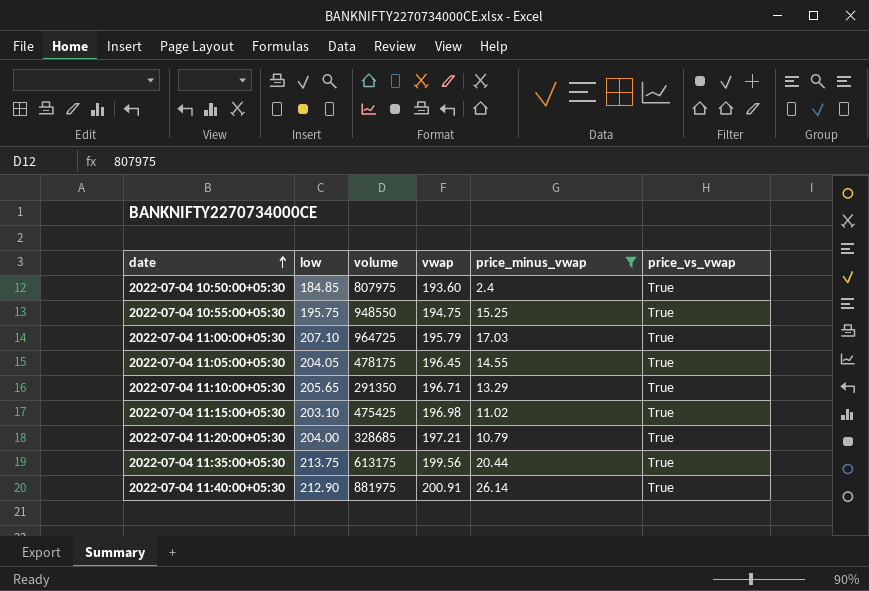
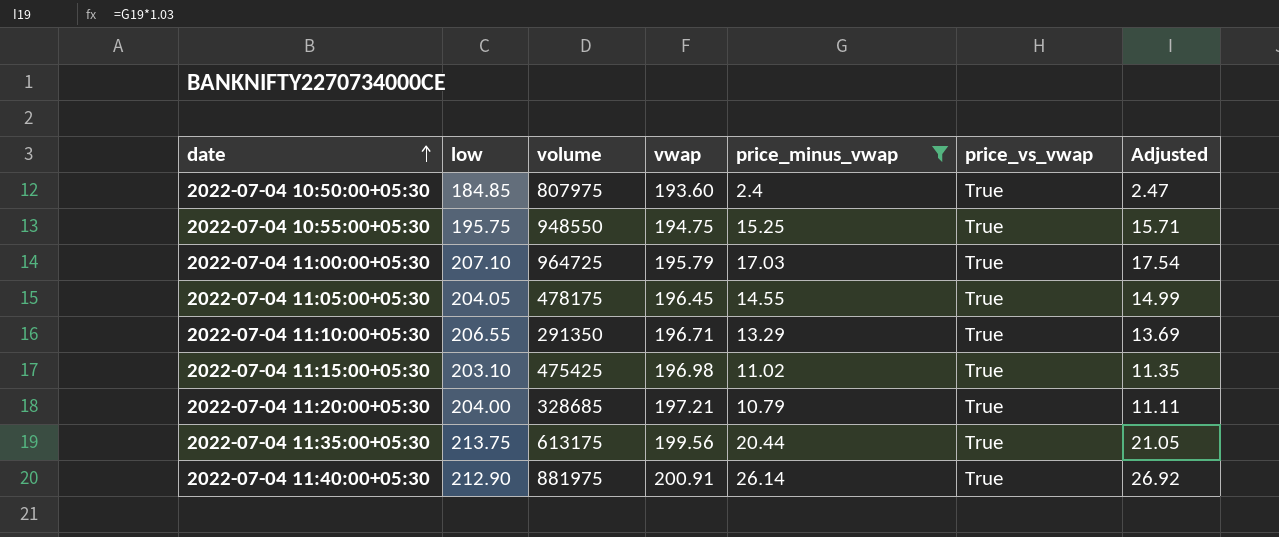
column Adjusted | formula: none -> [price_minus_vwap] * 1.03
2022-07-04 11:10:00+05:30 | low: 205.65 -> 206.55

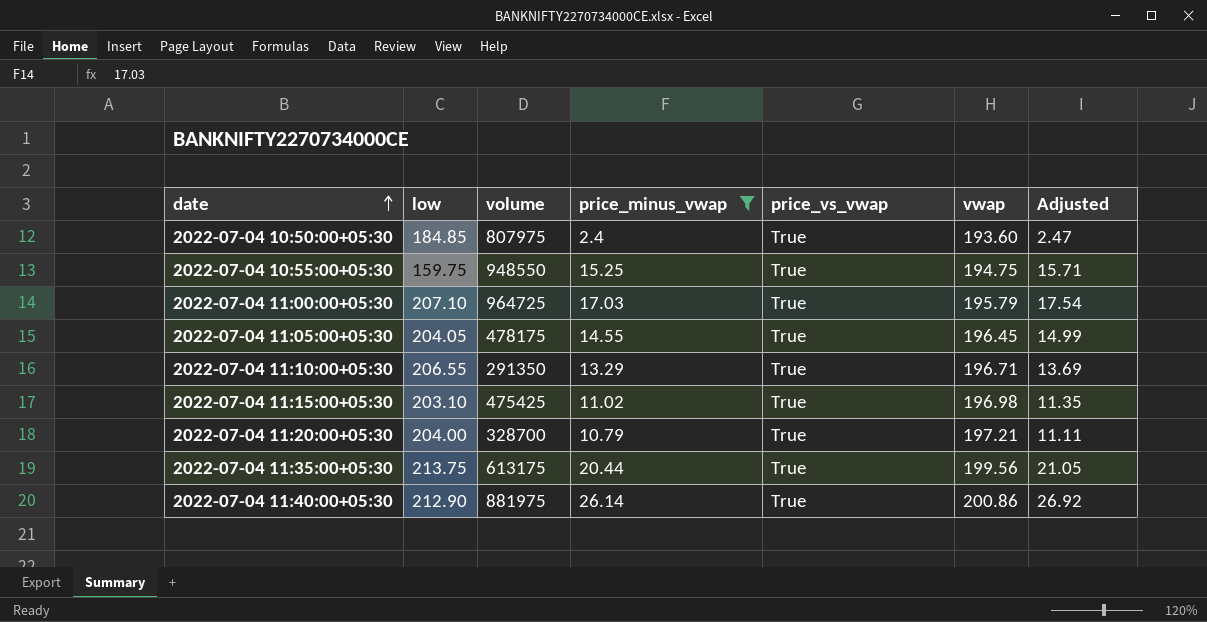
column vwap | position: 4 -> 6
2022-07-04 10:55:00+05:30 | low: 195.75 -> 159.75
2022-07-04 11:20:00+05:30 | volume: 328685 -> 328700
2022-07-04 11:40:00+05:30 | vwap: 200.91 -> 200.86

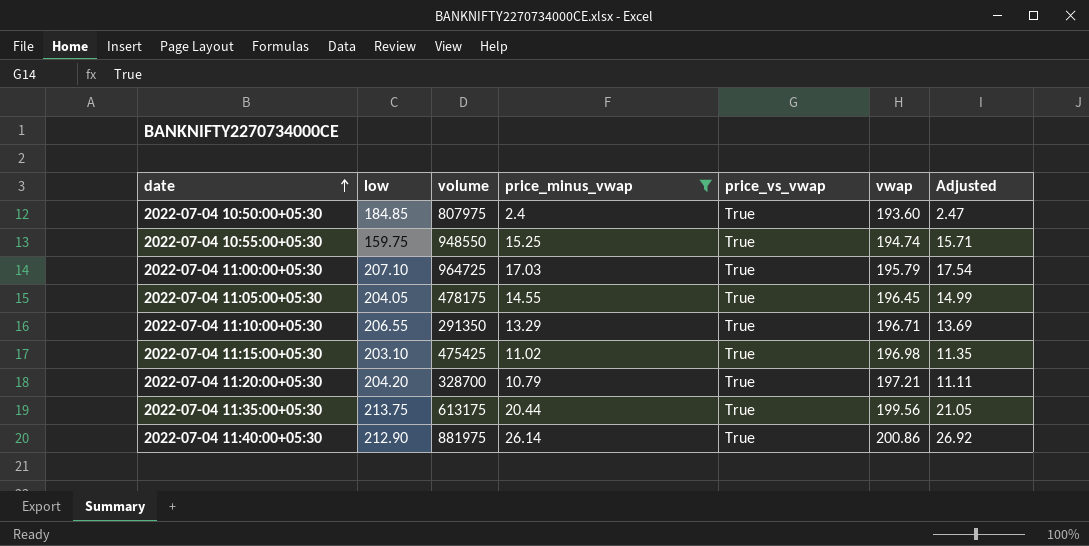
2022-07-04 10:55:00+05:30 | vwap: 194.75 -> 194.74
2022-07-04 11:20:00+05:30 | low: 204.00 -> 204.20

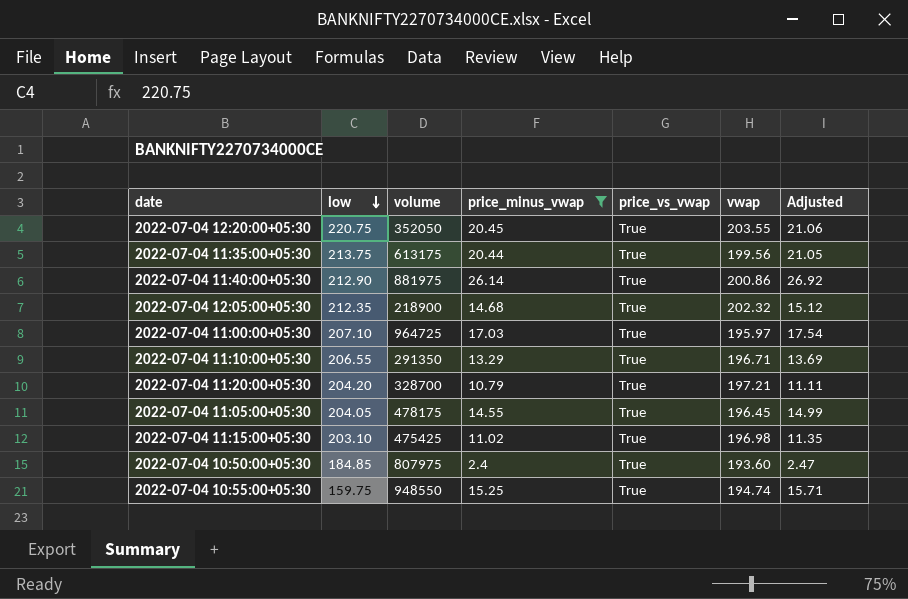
row order: date ascending -> low descending
row 2022-07-04 12:20:00+05:30: none -> 220.75 | 352050 | 20.45 | True | 203.55 | 21.06
row 2022-07-04 12:05:00+05:30: none -> 212.35 | 218900 | 14.68 | True | 202.32 | 15.12
2022-07-04 11:00:00+05:30 | vwap: 195.79 -> 195.97

